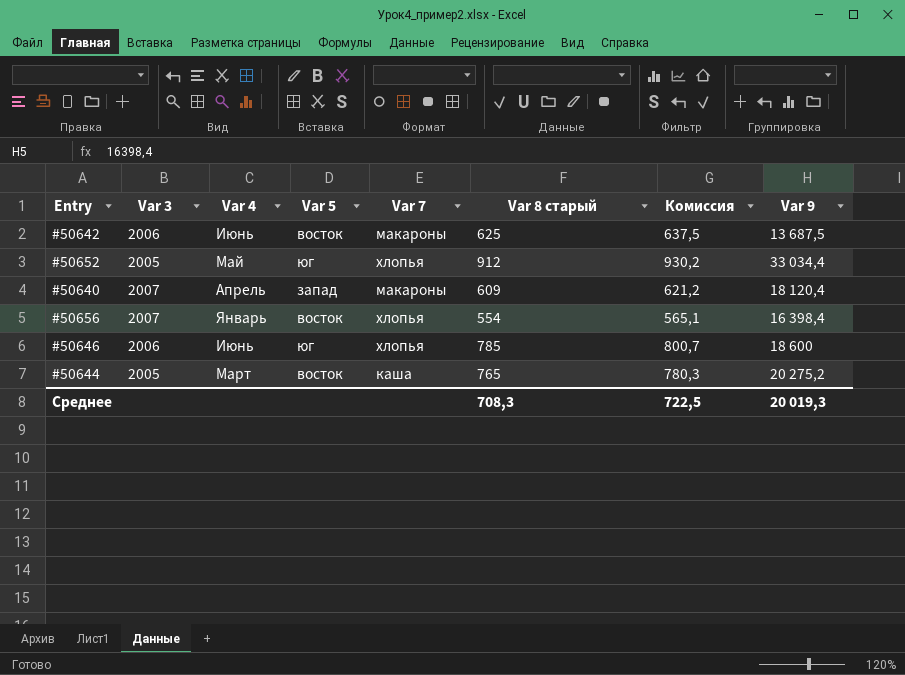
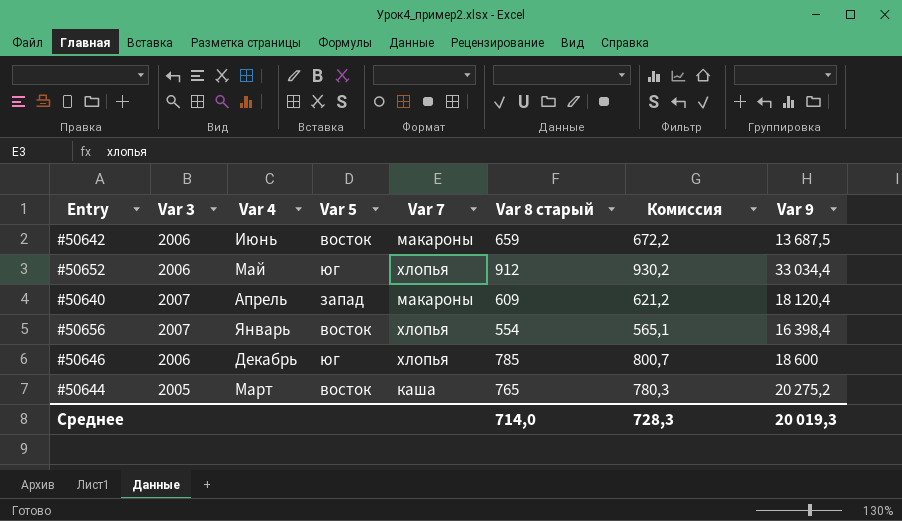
#50642 | Var 8 старый: 625 -> 659
#50642 | Комиссия: 637,5 -> 672,2
#50652 | Var 3: 2005 -> 2006
#50646 | Var 4: Июнь -> Декабрь
Среднее | Var 8 старый: 708,3 -> 714,0
Среднее | Комиссия: 722,5 -> 728,3

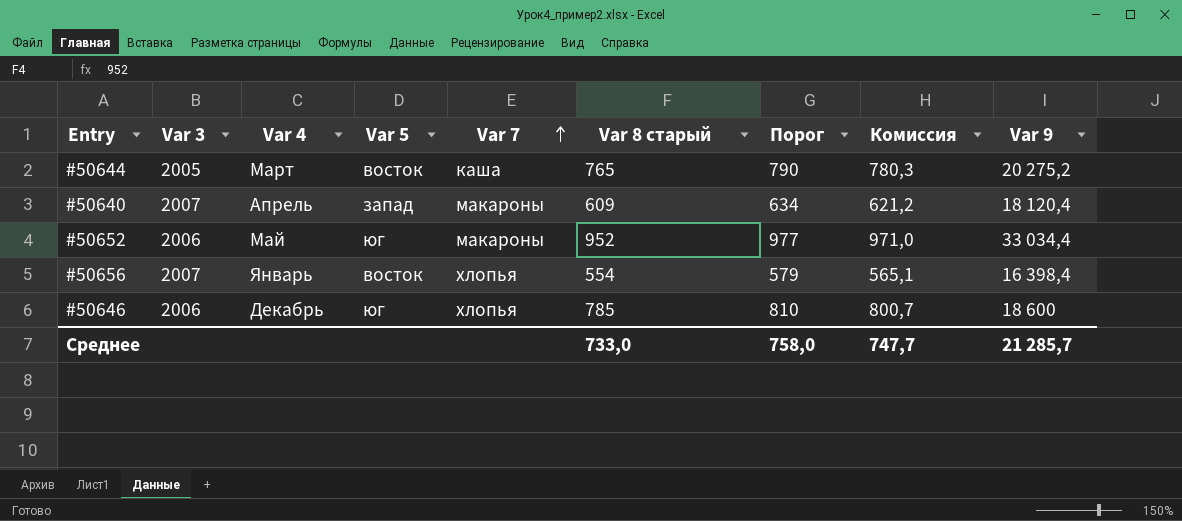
row order: none -> Var 7 ascending
column Порог | formula: none -> [Var 8 старый] + 25
row #50642: 2006 | Июнь | восток | макароны | 659 | 672,2 | 13 687,5 -> none
#50652 | Var 7: хлопья -> макароны
#50652 | Var 8 старый: 912 -> 952
#50652 | Комиссия: 930,2 -> 971,0
Среднее | Var 8 старый: 714,0 -> 733,0
Среднее | Комиссия: 728,3 -> 747,7
Среднее | Var 9: 20 019,3 -> 21 285,7

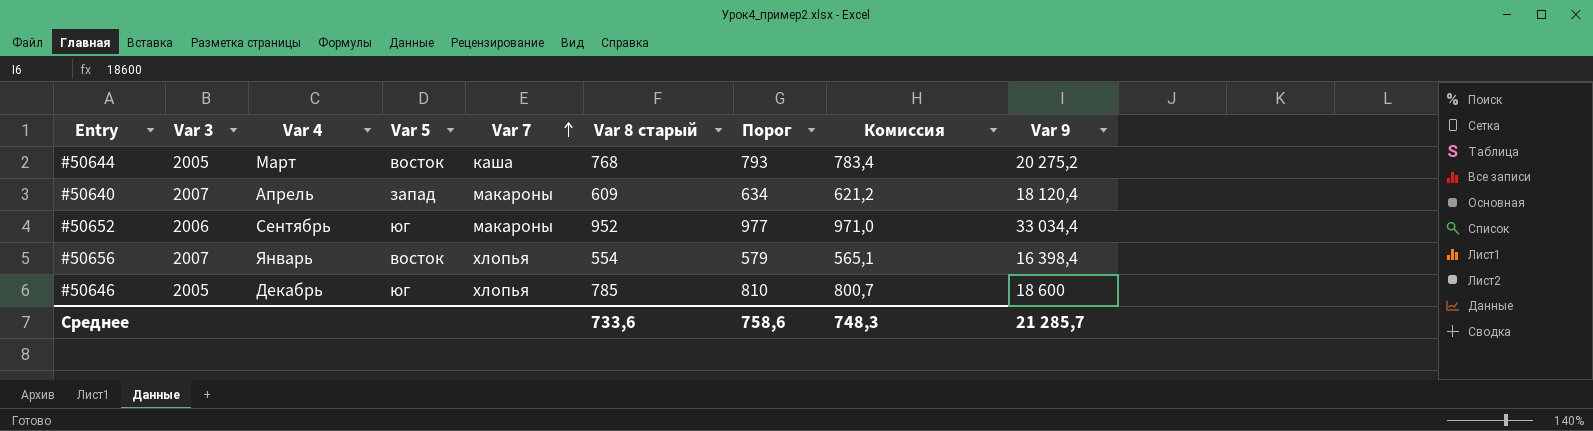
#50644 | Var 8 старый: 765 -> 768
#50644 | Порог: 790 -> 793
#50644 | Комиссия: 780,3 -> 783,4
#50652 | Var 4: Май -> Сентябрь
#50646 | Var 3: 2006 -> 2005
Среднее | Var 8 старый: 733,0 -> 733,6
Среднее | Порог: 758,0 -> 758,6
Среднее | Комиссия: 747,7 -> 748,3

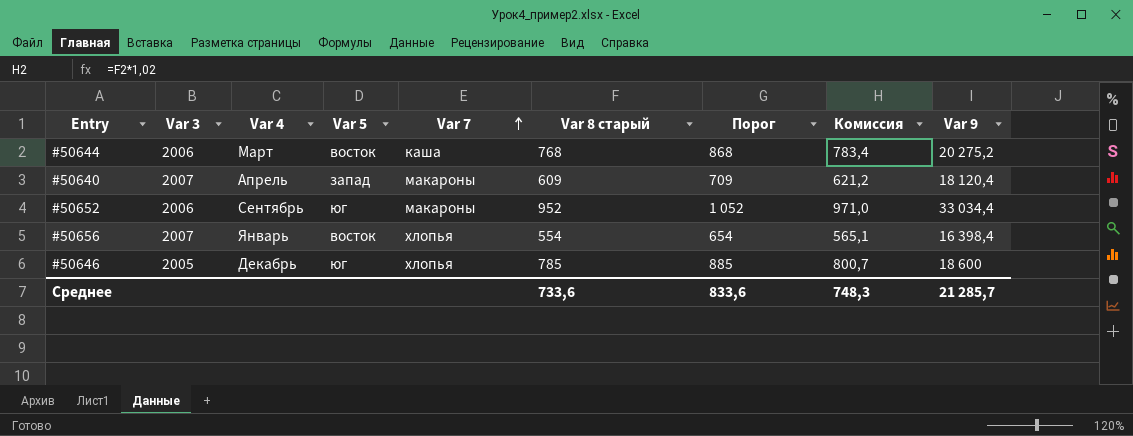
column Порог | formula: [Var 8 старый] + 25 -> [Var 8 старый] + 100
#50644 | Var 3: 2005 -> 2006
Среднее | Порог: 758,6 -> 833,6

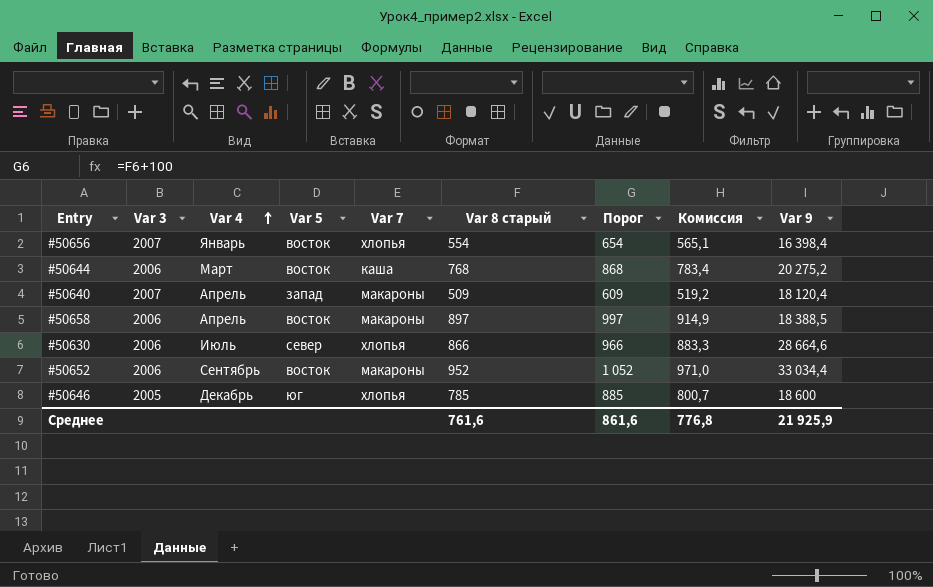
row order: Var 7 ascending -> Var 4 ascending
#50640 | Var 8 старый: 609 -> 509
#50640 | Порог: 709 -> 609
#50640 | Комиссия: 621,2 -> 519,2
row #50658: none -> 2006 | Апрель | восток | макароны | 897 | 997 | 914,9 | 18 388,5
row #50630: none -> 2006 | Июль | север | хлопья | 866 | 966 | 883,3 | 28 664,6
#50652 | Var 5: юг -> восток
Среднее | Var 8 старый: 733,6 -> 761,6
Среднее | Порог: 833,6 -> 861,6
Среднее | Комиссия: 748,3 -> 776,8
Среднее | Var 9: 21 285,7 -> 21 925,9

